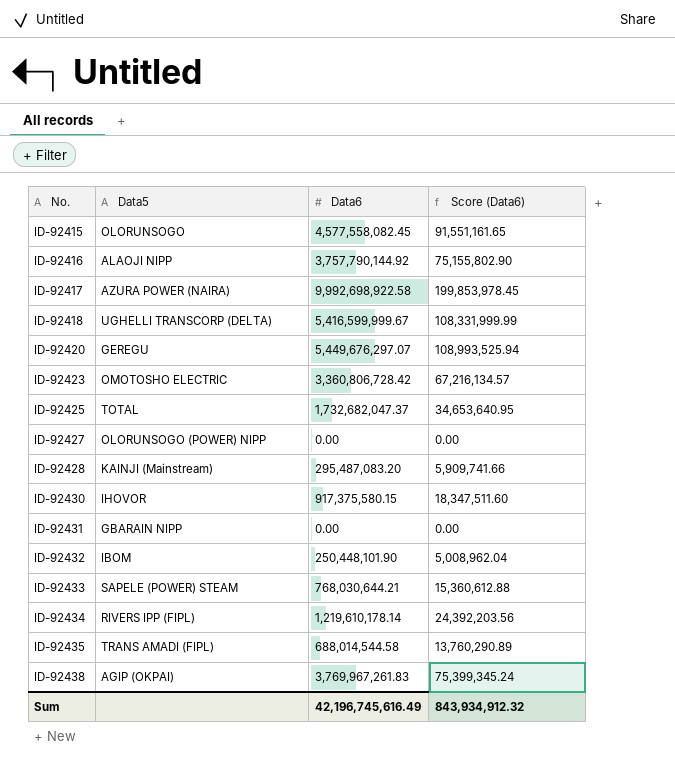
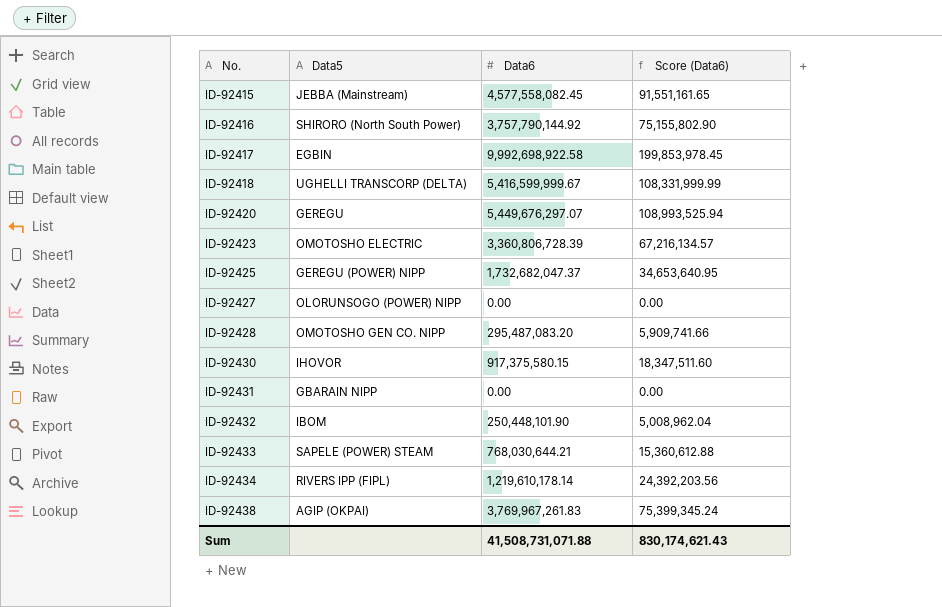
row ID-92435: TRANS AMADI (FIPL) | 688,014,544.58 | 13,760,290.89 -> none
ID-92415 | Data5: OLORUNSOGO -> JEBBA (Mainstream)
ID-92416 | Data5: ALAOJI NIPP -> SHIRORO (North South Power)
ID-92417 | Data5: AZURA POWER (NAIRA) -> EGBIN
ID-92423 | Data6: 3,360,806,728.42 -> 3,360,806,728.39
ID-92425 | Data5: TOTAL -> GEREGU (POWER) NIPP
ID-92428 | Data5: KAINJI (Mainstream) -> OMOTOSHO GEN CO. NIPP
Sum | Data6: 42,196,745,616.49 -> 41,508,731,071.88
Sum | Score (Data6): 843,934,912.32 -> 830,174,621.43

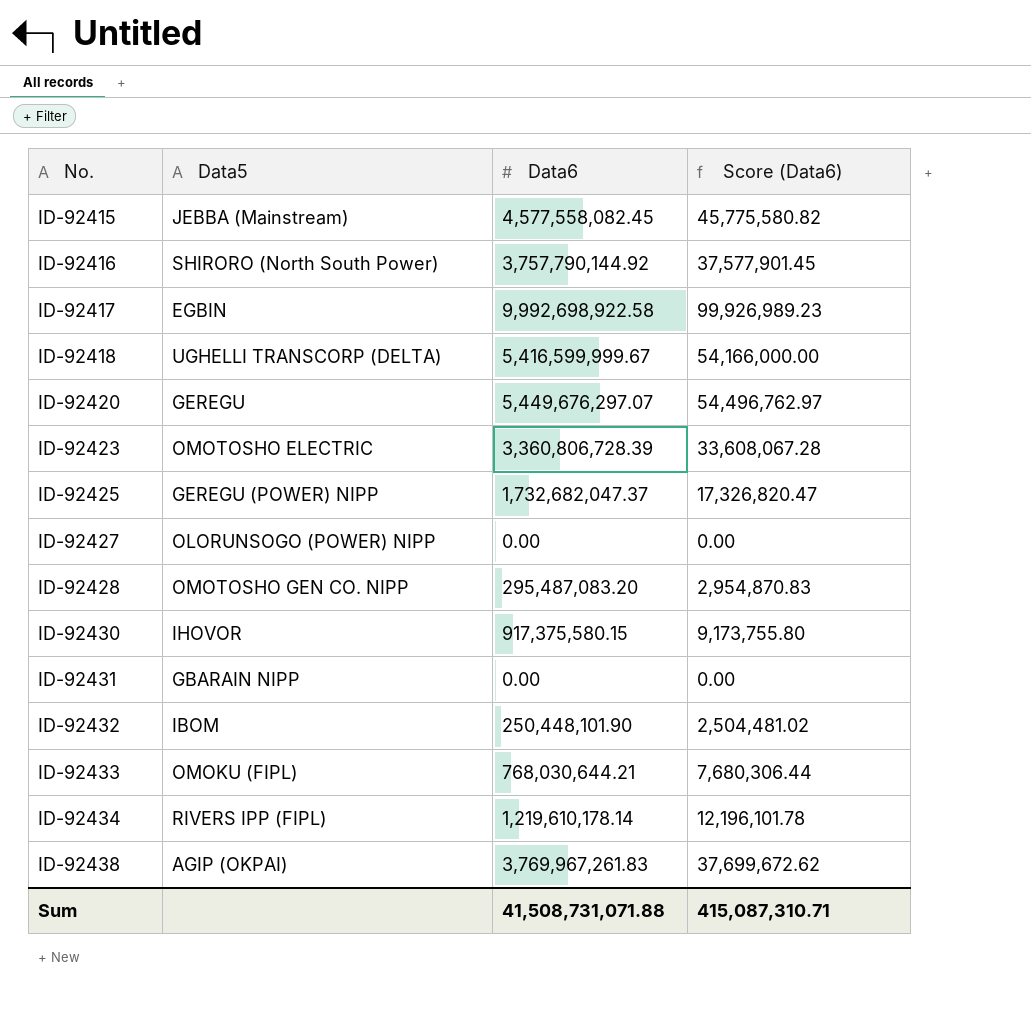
column Score (Data6) | formula: [Data6] * 0.02 -> [Data6] * 0.01
ID-92433 | Data5: SAPELE (POWER) STEAM -> OMOKU (FIPL)
Sum | Score (Data6): 830,174,621.43 -> 415,087,310.71

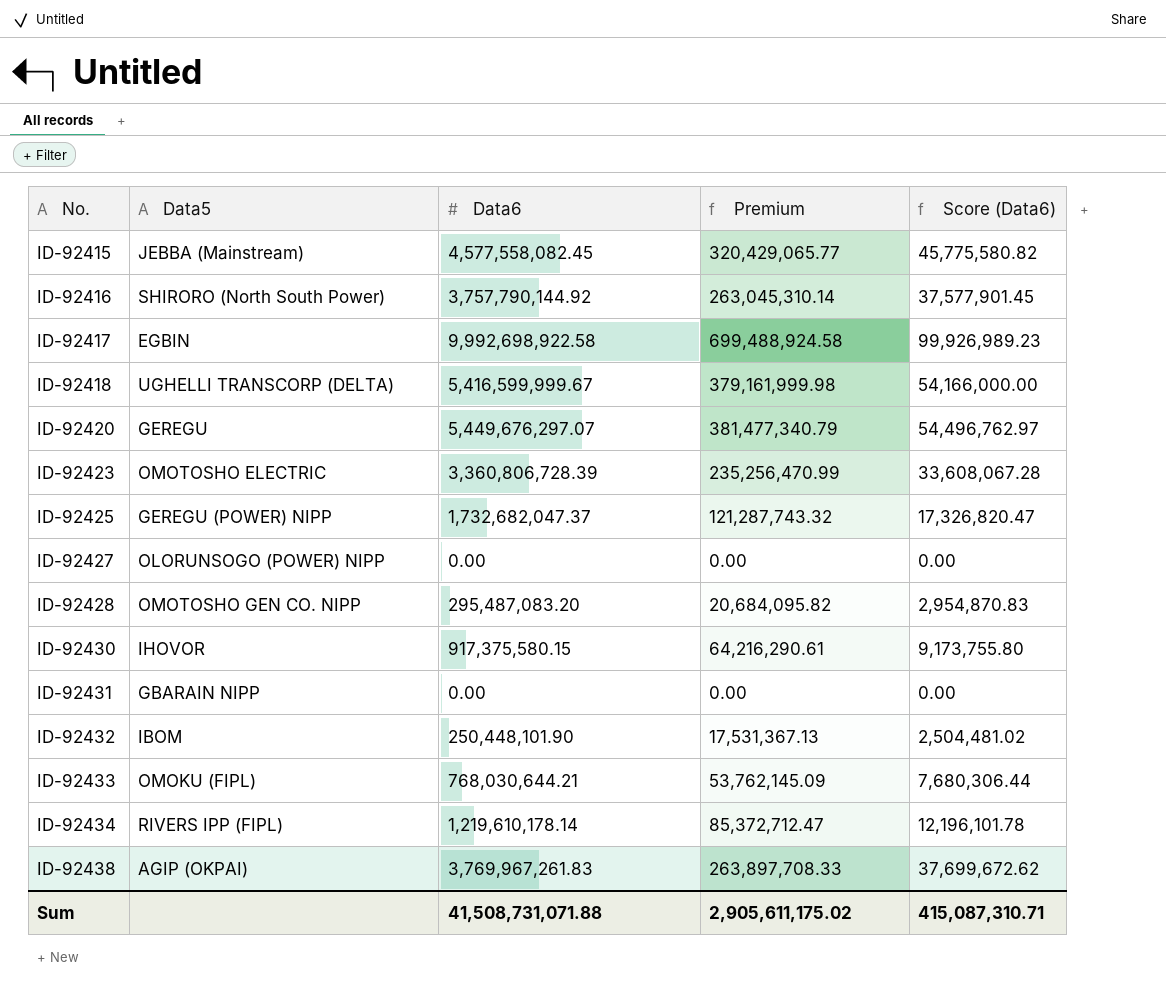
column Premium | formula: none -> [Data6] * 0.07

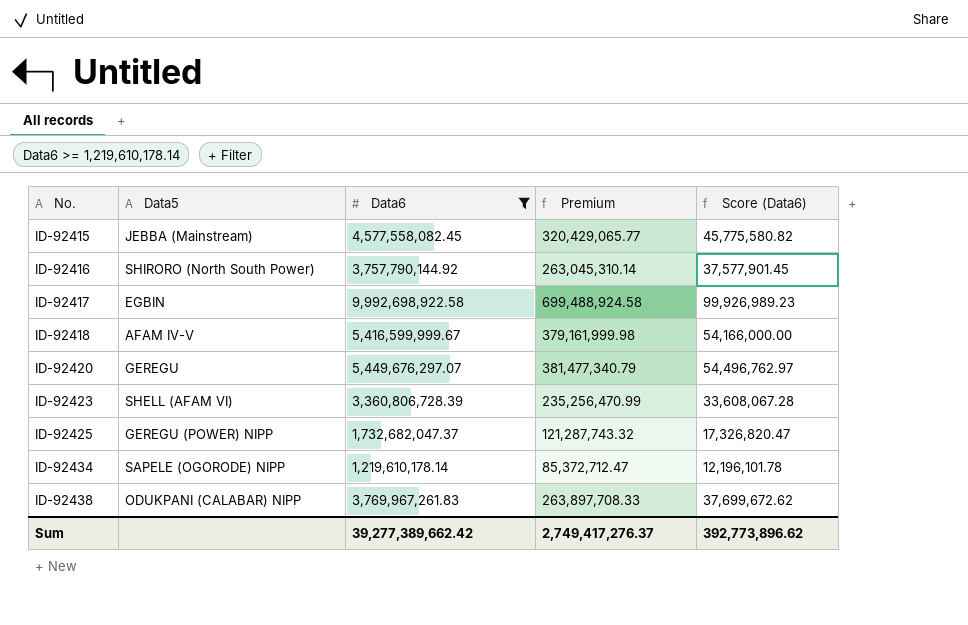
filter: none -> Data6 >= 1,219,610,178.14
ID-92418 | Data5: UGHELLI TRANSCORP (DELTA) -> AFAM IV-V
ID-92423 | Data5: OMOTOSHO ELECTRIC -> SHELL (AFAM VI)
ID-92434 | Data5: RIVERS IPP (FIPL) -> SAPELE (OGORODE) NIPP
ID-92438 | Data5: AGIP (OKPAI) -> ODUKPANI (CALABAR) NIPP
Sum | Data6: 41,508,731,071.88 -> 39,277,389,662.42
Sum | Premium: 2,905,611,175.02 -> 2,749,417,276.37
Sum | Score (Data6): 415,087,310.71 -> 392,773,896.62

